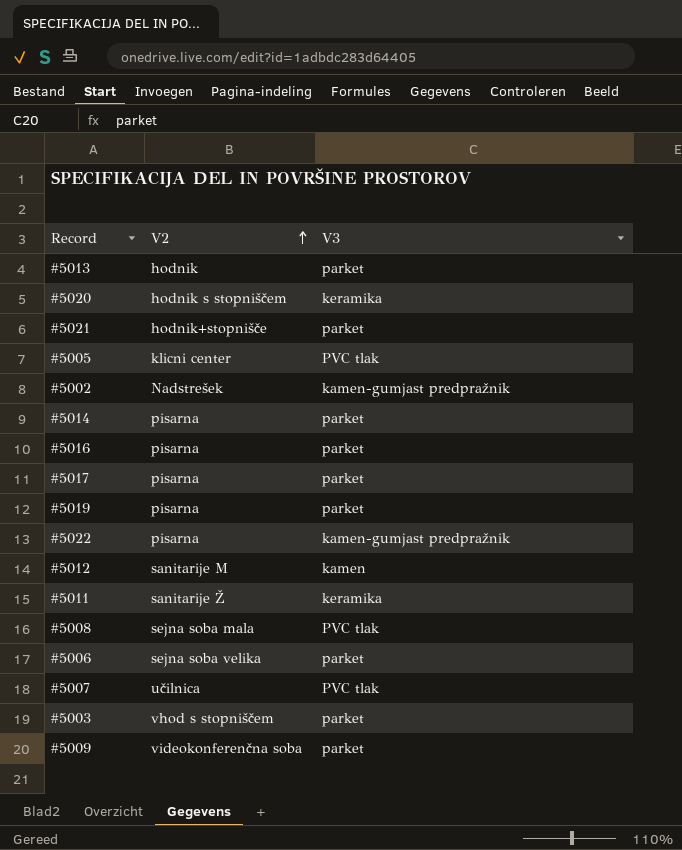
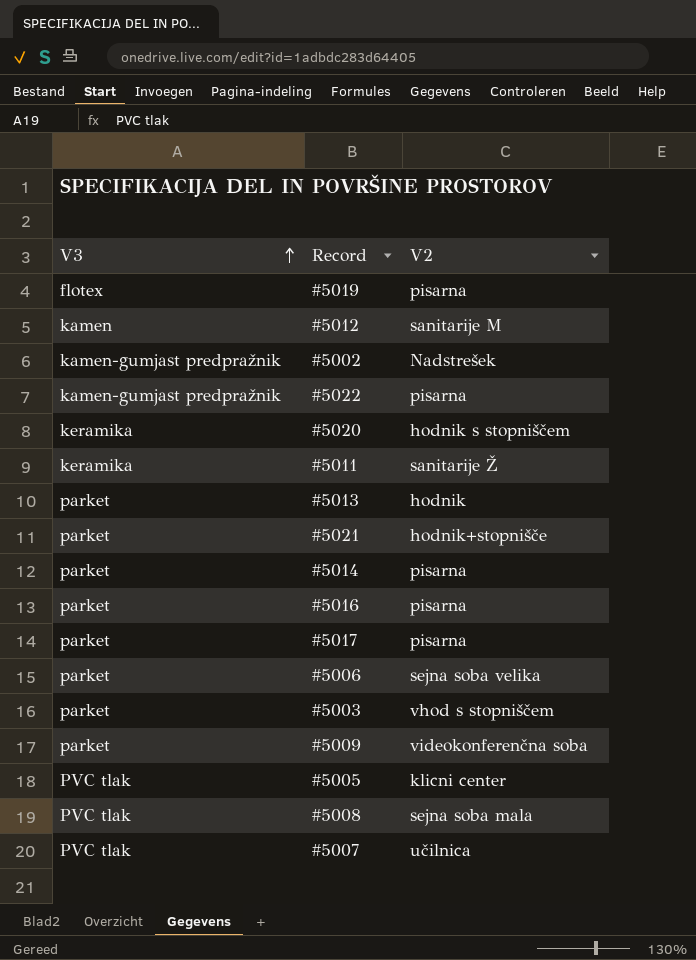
row order: V2 ascending -> V3 ascending
column V3 | position: 3 -> 1
#5019 | V3: parket -> flotex

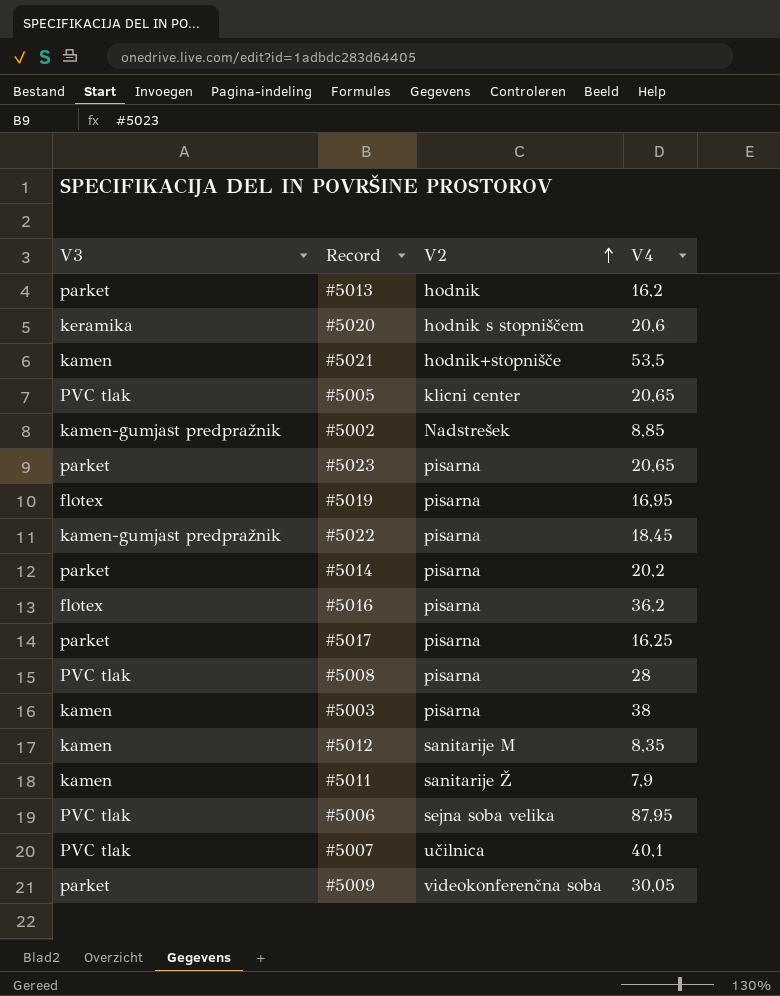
row order: V3 ascending -> V2 ascending
column V4 | position: none -> 4
#5021 | V3: parket -> kamen
row #5023: none -> parket | pisarna | 20,65
#5016 | V3: parket -> flotex
#5008 | V2: sejna soba mala -> pisarna
#5003 | V3: parket -> kamen
#5003 | V2: vhod s stopniščem -> pisarna
#5011 | V3: keramika -> kamen
#5006 | V3: parket -> PVC tlak

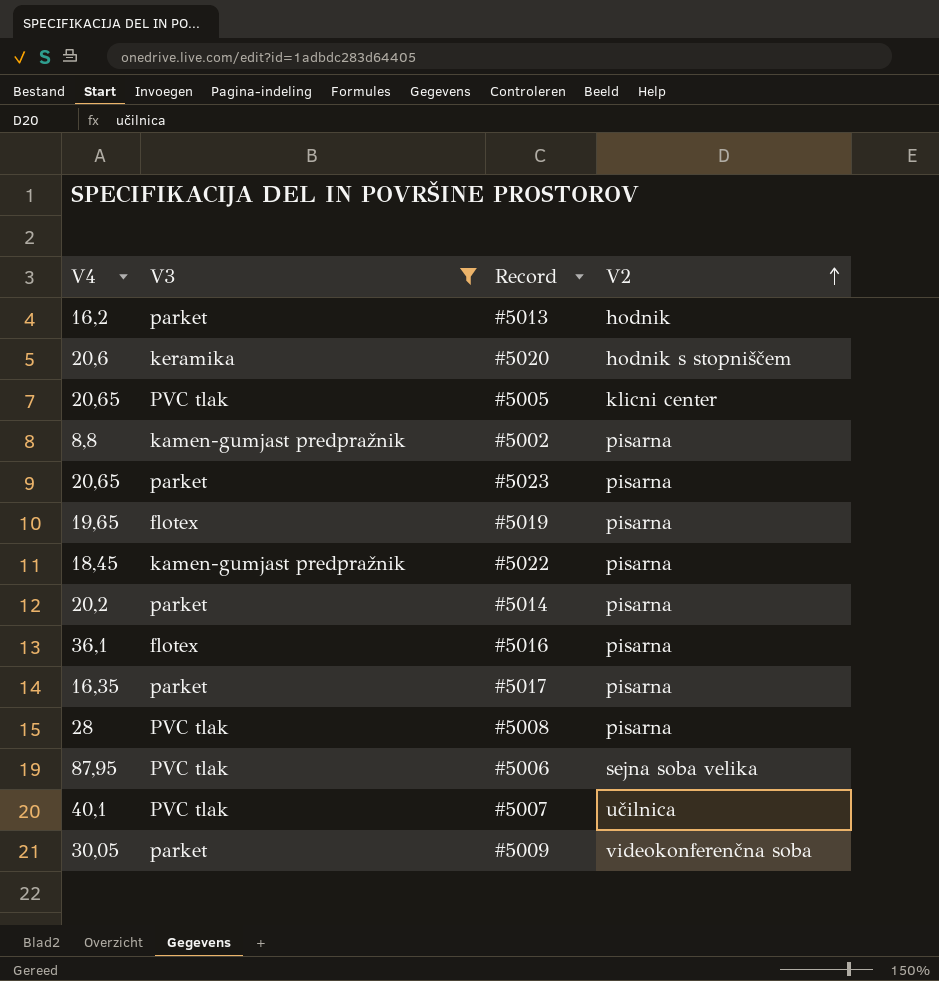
filter: none -> V3 != kamen
column V4 | position: 4 -> 1
#5002 | V4: 8,85 -> 8,8
#5002 | V2: Nadstrešek -> pisarna
#5019 | V4: 16,95 -> 19,65
#5016 | V4: 36,2 -> 36,1
#5017 | V4: 16,25 -> 16,35

